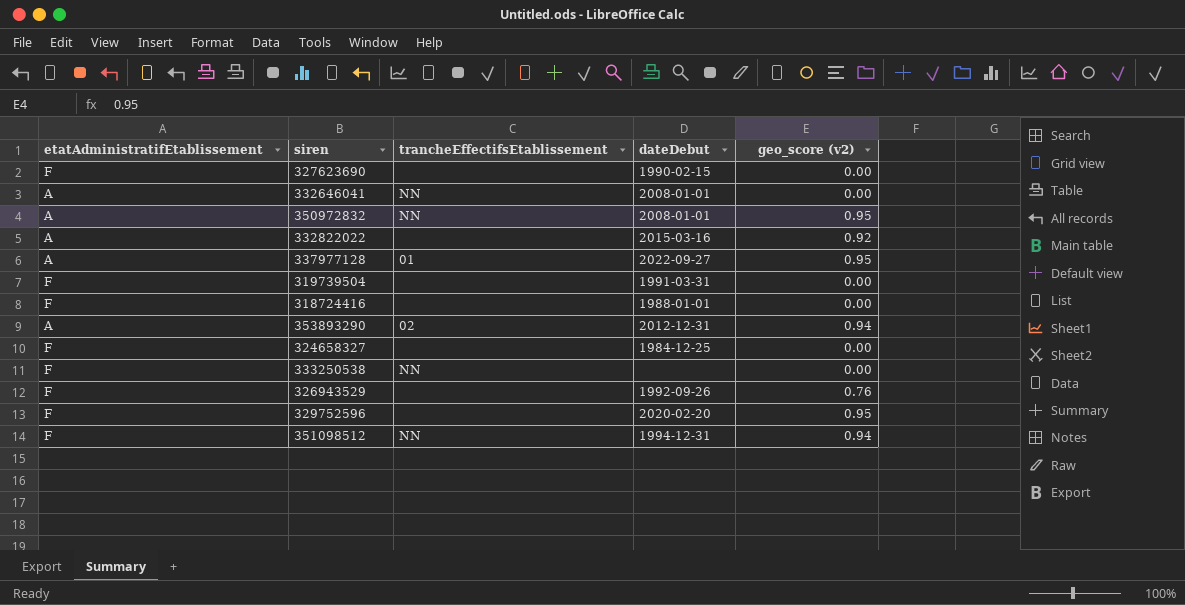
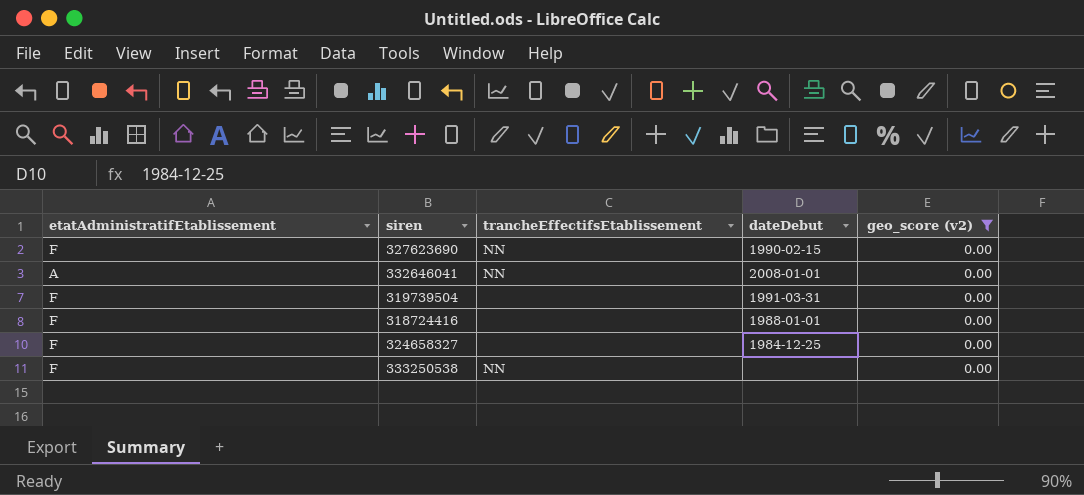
filter: none -> geo_score (v2) = 0.00
327623690 | trancheEffectifsEtablissement: none -> NN

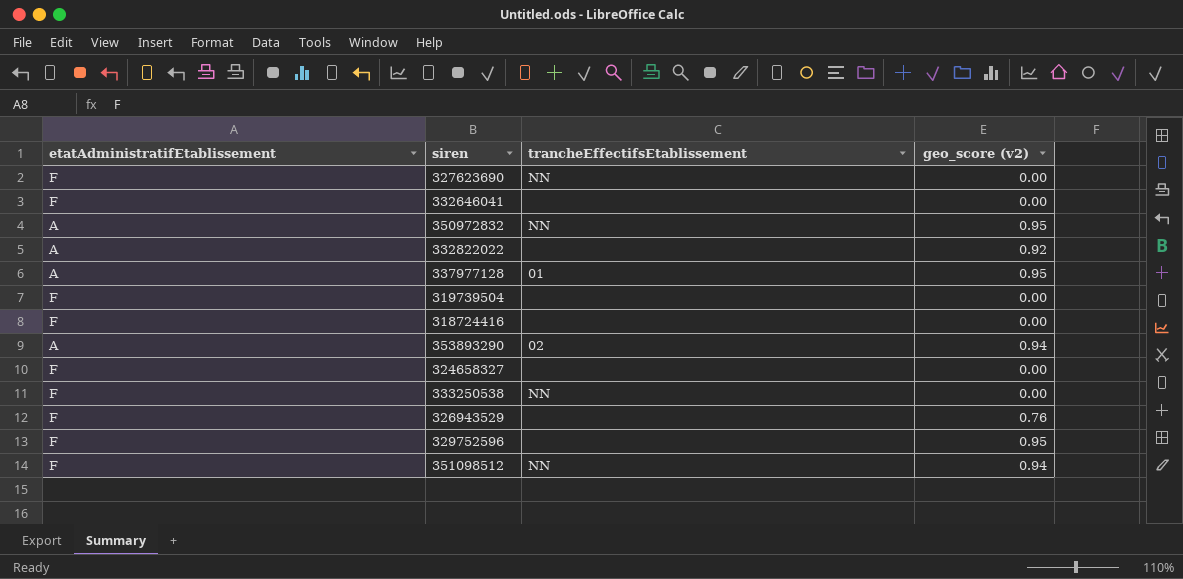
filter: geo_score (v2) = 0.00 -> none
column dateDebut | position: 4 -> none
332646041 | etatAdministratifEtablissement: A -> F
332646041 | trancheEffectifsEtablissement: NN -> none

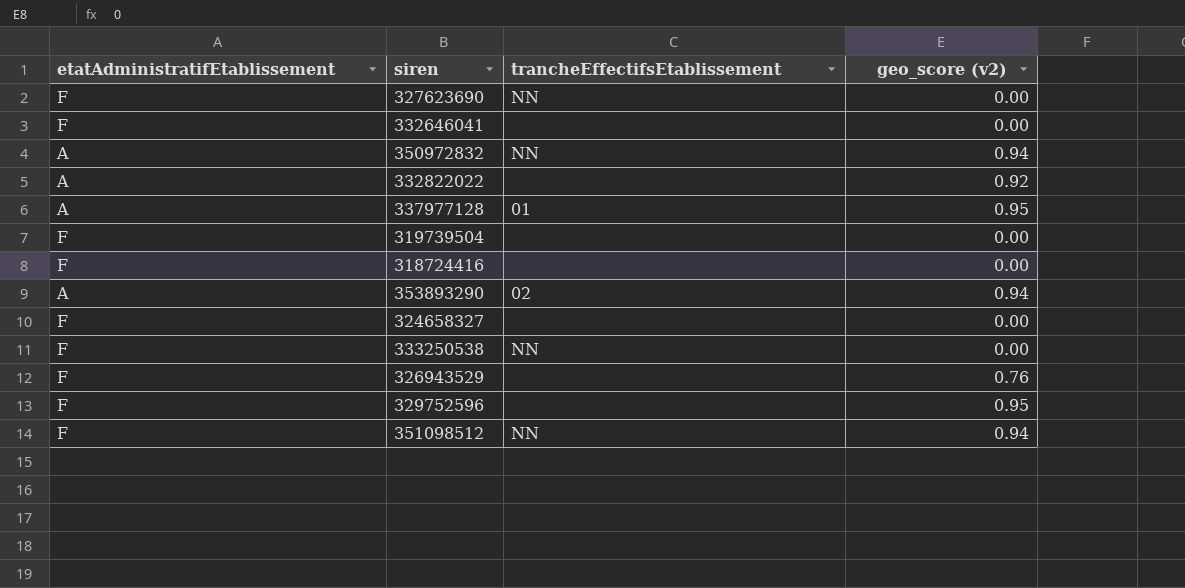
350972832 | geo_score (v2): 0.95 -> 0.94

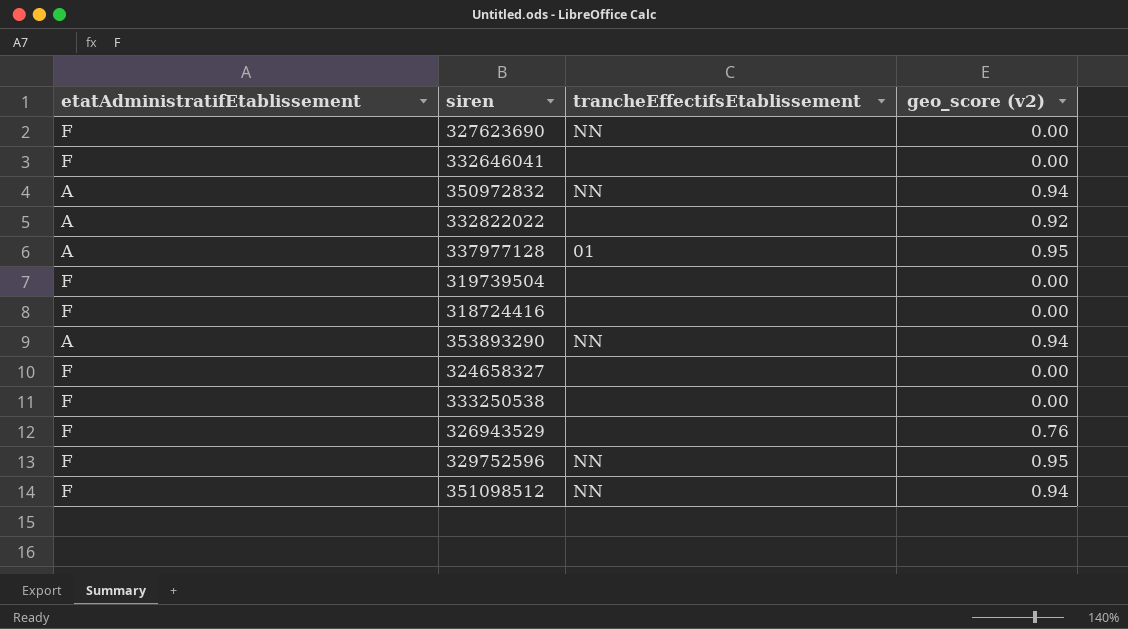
353893290 | trancheEffectifsEtablissement: 02 -> NN
333250538 | trancheEffectifsEtablissement: NN -> none
329752596 | trancheEffectifsEtablissement: none -> NN

